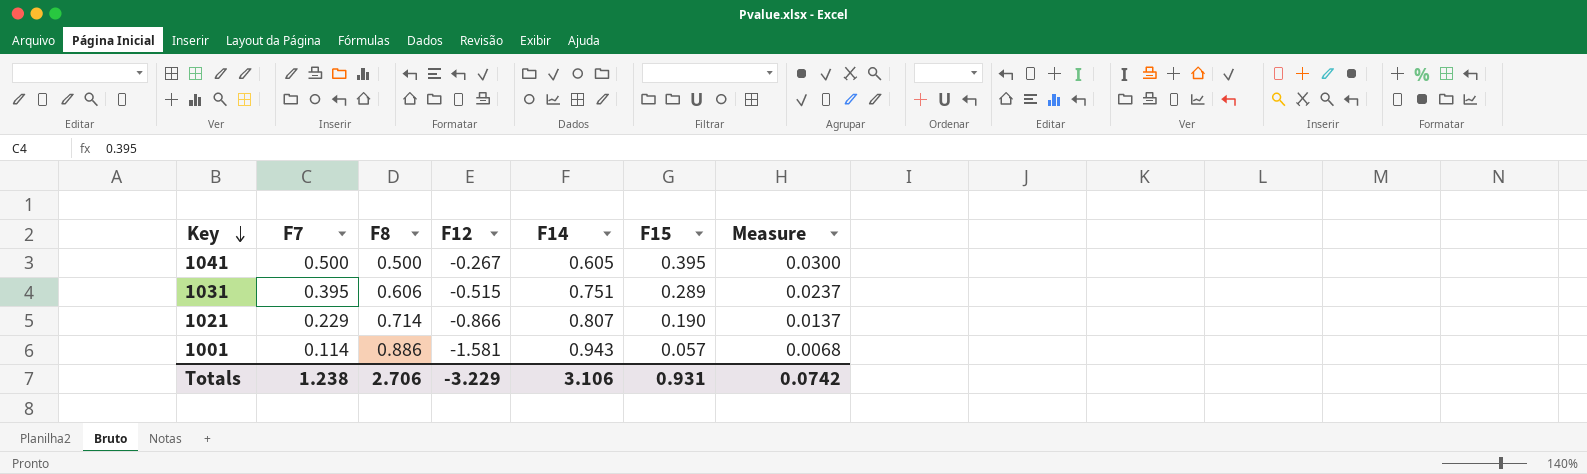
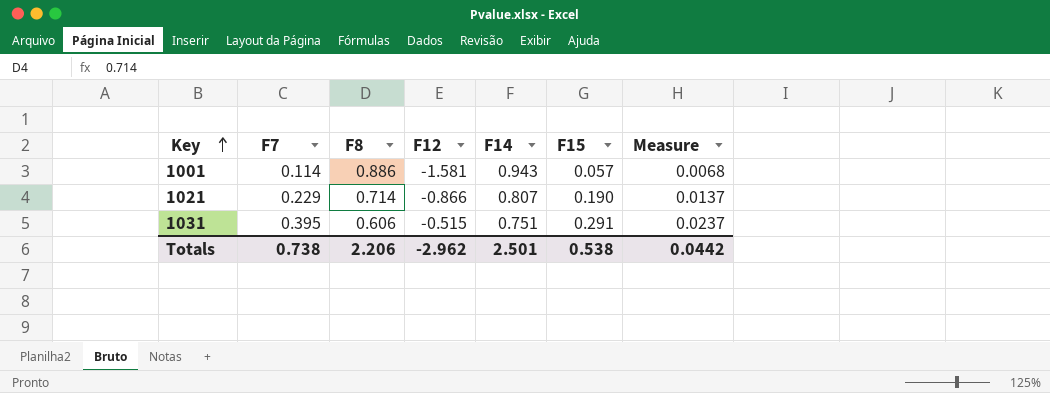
row order: Key descending -> Key ascending
row 1041: 0.500 | 0.500 | -0.267 | 0.605 | 0.395 | 0.0300 -> none
1031 | F15: 0.289 -> 0.291
Totals | F7: 1.238 -> 0.738
Totals | F8: 2.706 -> 2.206
Totals | F12: -3.229 -> -2.962
Totals | F14: 3.106 -> 2.501
Totals | F15: 0.931 -> 0.538
Totals | Measure: 0.0742 -> 0.0442

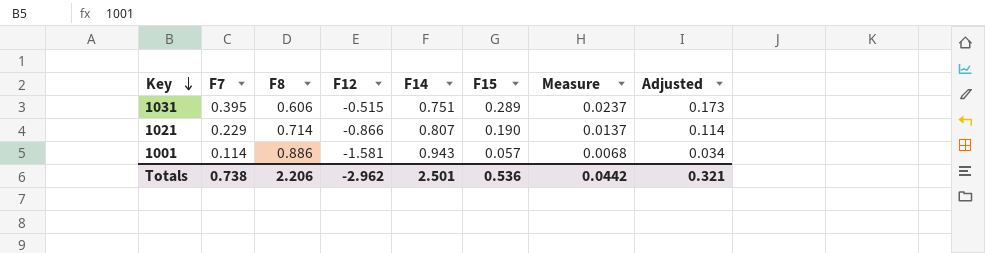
row order: Key ascending -> Key descending
column Adjusted | formula: none -> [F15] * 0.6
1031 | F15: 0.291 -> 0.289
Totals | F15: 0.538 -> 0.536

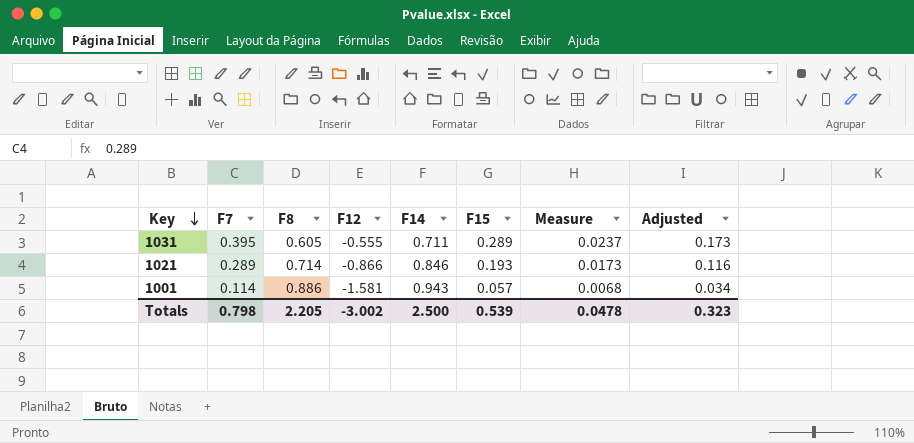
1031 | F8: 0.606 -> 0.605
1031 | F12: -0.515 -> -0.555
1031 | F14: 0.751 -> 0.711
1021 | F7: 0.229 -> 0.289
1021 | F14: 0.807 -> 0.846
1021 | F15: 0.190 -> 0.193
1021 | Measure: 0.0137 -> 0.0173
1021 | Adjusted: 0.114 -> 0.116
Totals | F7: 0.738 -> 0.798
Totals | F8: 2.206 -> 2.205
Totals | F12: -2.962 -> -3.002
Totals | F14: 2.501 -> 2.500
Totals | F15: 0.536 -> 0.539
Totals | Measure: 0.0442 -> 0.0478
Totals | Adjusted: 0.321 -> 0.323

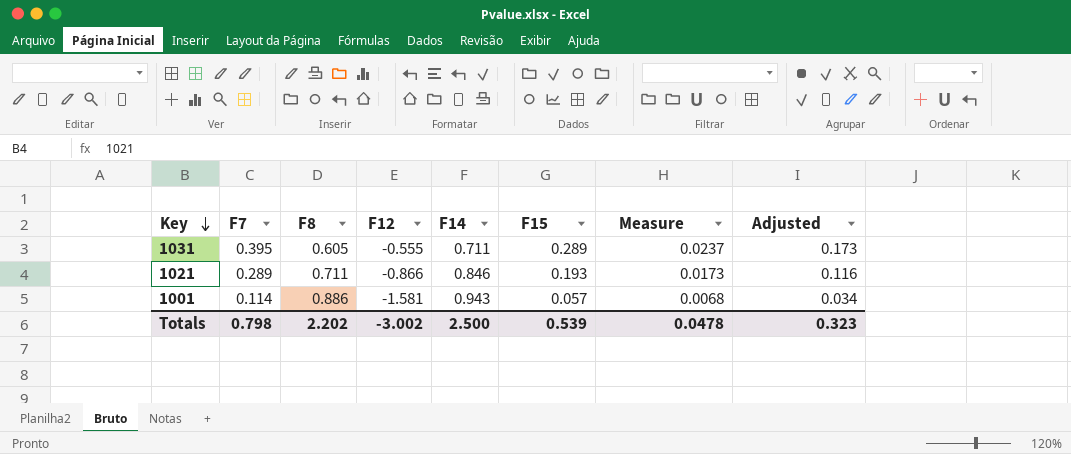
1021 | F8: 0.714 -> 0.711
Totals | F8: 2.205 -> 2.202

